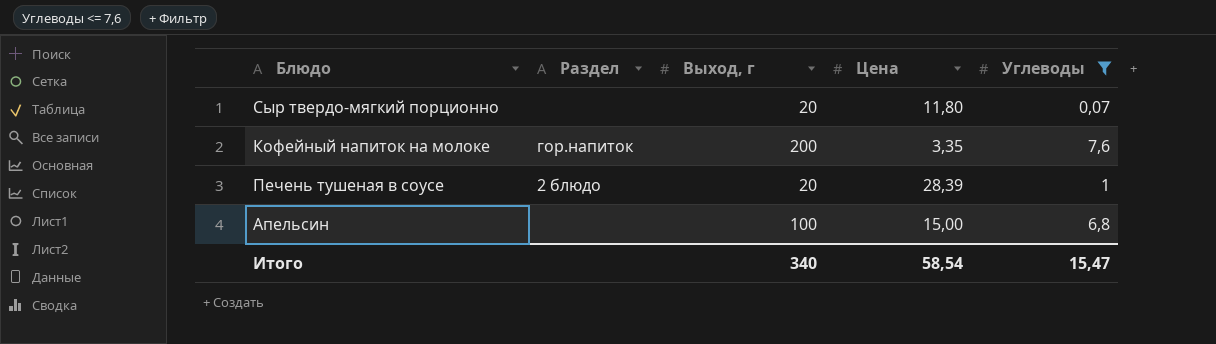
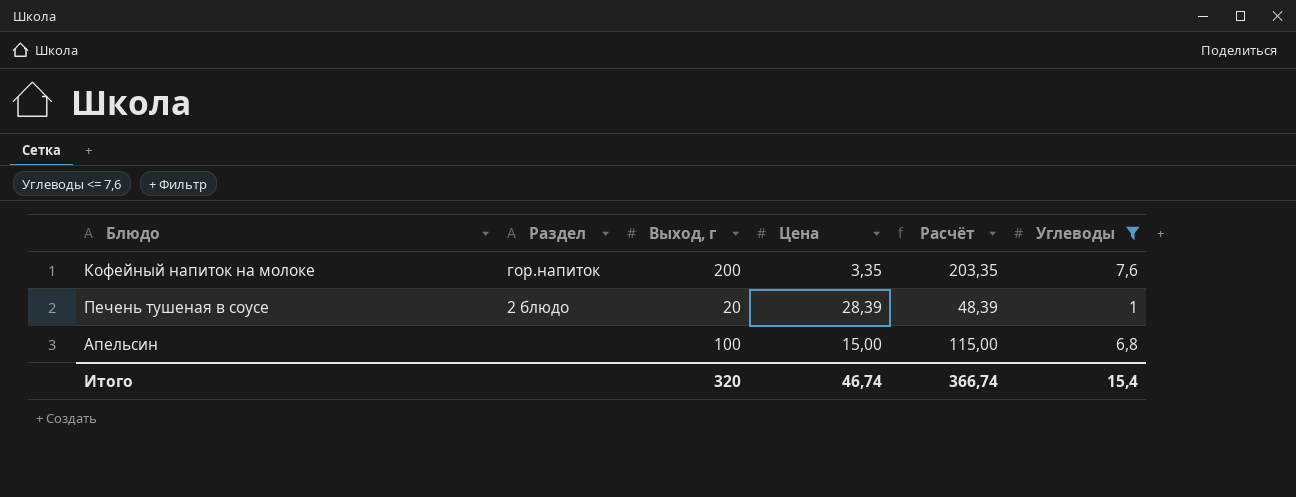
column Расчёт | formula: none -> [Выход, г] + [Цена]
row Сыр твердо-мягкий порционно: none | 20 | 11,80 | 0,07 -> none
Итого | Выход, г: 340 -> 320
Итого | Цена: 58,54 -> 46,74
Итого | Углеводы: 15,47 -> 15,4

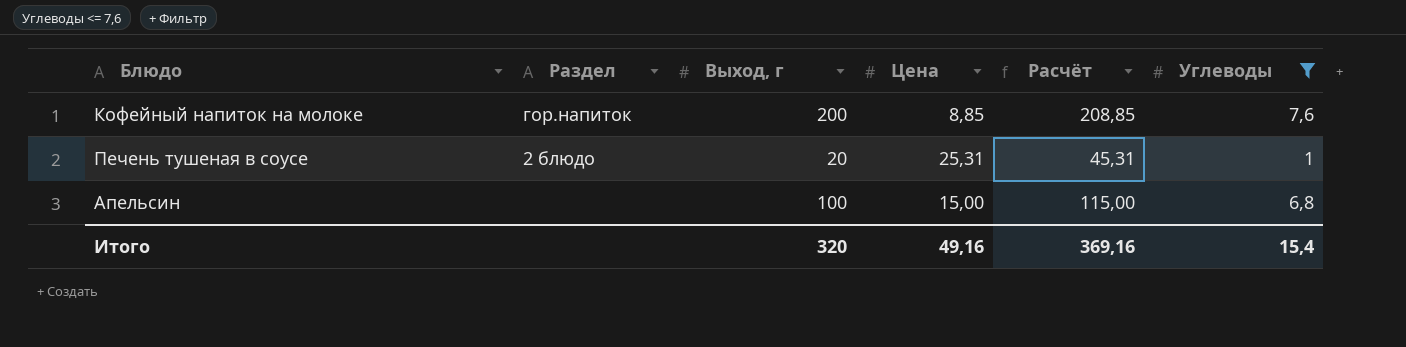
Кофейный напиток на молоке | Цена: 3,35 -> 8,85
Кофейный напиток на молоке | Расчёт: 203,35 -> 208,85
Печень тушеная в соусе | Цена: 28,39 -> 25,31
Печень тушеная в соусе | Расчёт: 48,39 -> 45,31
Итого | Цена: 46,74 -> 49,16
Итого | Расчёт: 366,74 -> 369,16

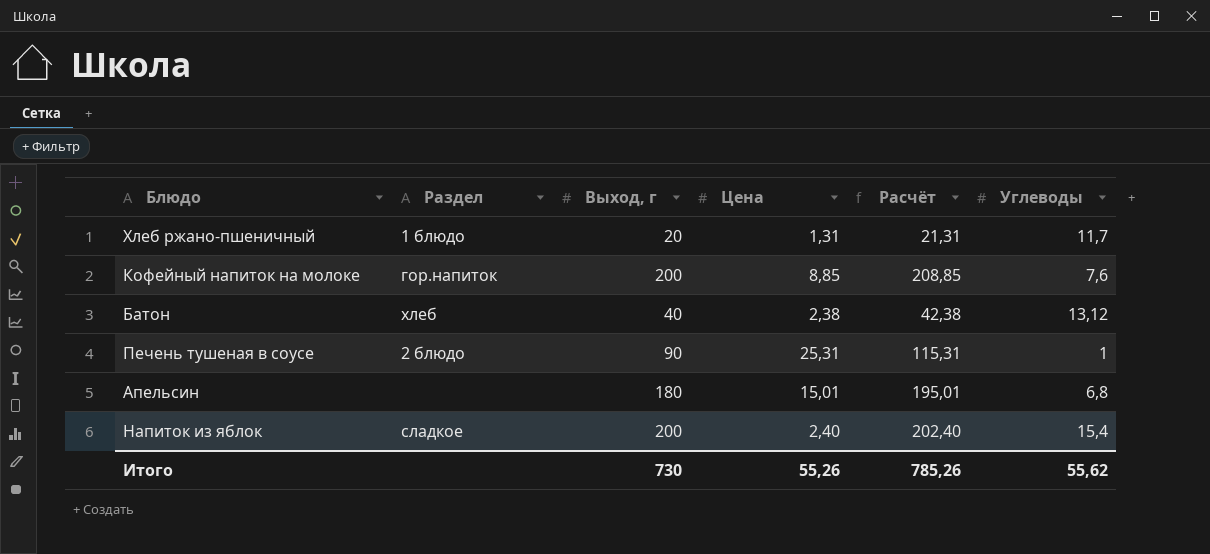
filter: Углеводы <= 7,6 -> none
Печень тушеная в соусе | Выход, г: 20 -> 90
Печень тушеная в соусе | Расчёт: 45,31 -> 115,31
Апельсин | Выход, г: 100 -> 180
Апельсин | Цена: 15,00 -> 15,01
Апельсин | Расчёт: 115,00 -> 195,01
Итого | Выход, г: 320 -> 730
Итого | Цена: 49,16 -> 55,26
Итого | Расчёт: 369,16 -> 785,26
Итого | Углеводы: 15,4 -> 55,62

